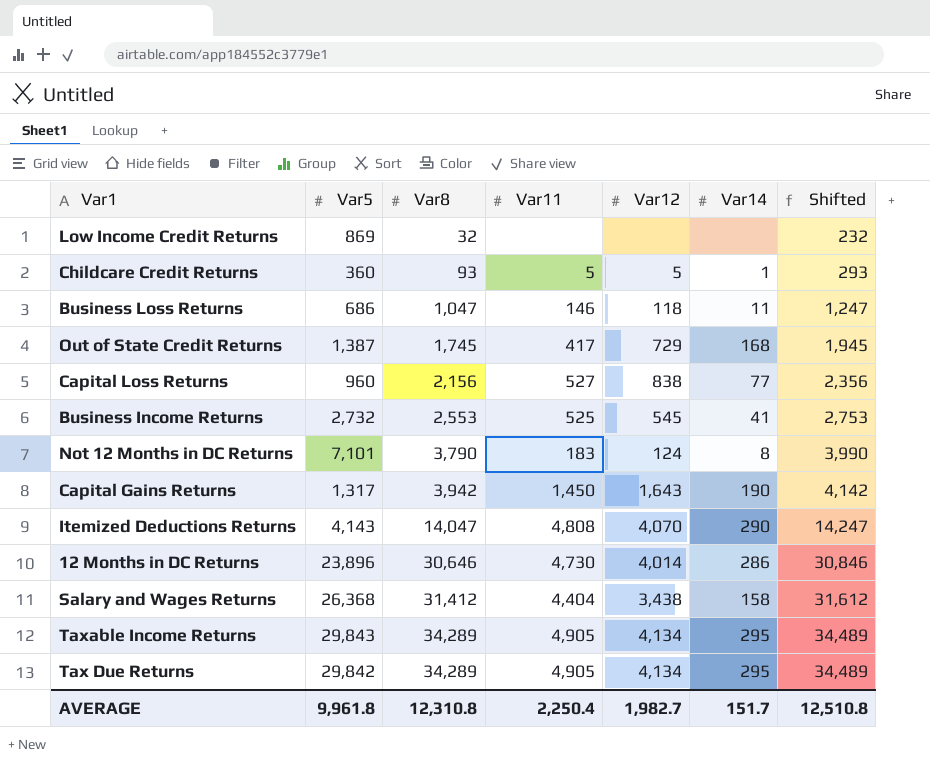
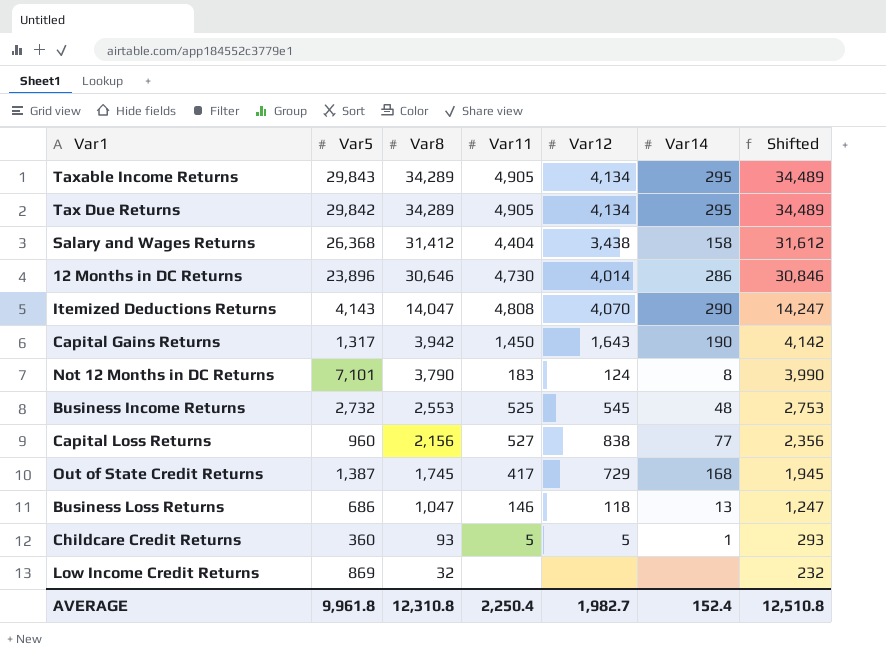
row order: Var8 ascending -> Var8 descending
Business Income Returns | Var14: 41 -> 48
Business Loss Returns | Var14: 11 -> 13
AVERAGE | Var14: 151.7 -> 152.4

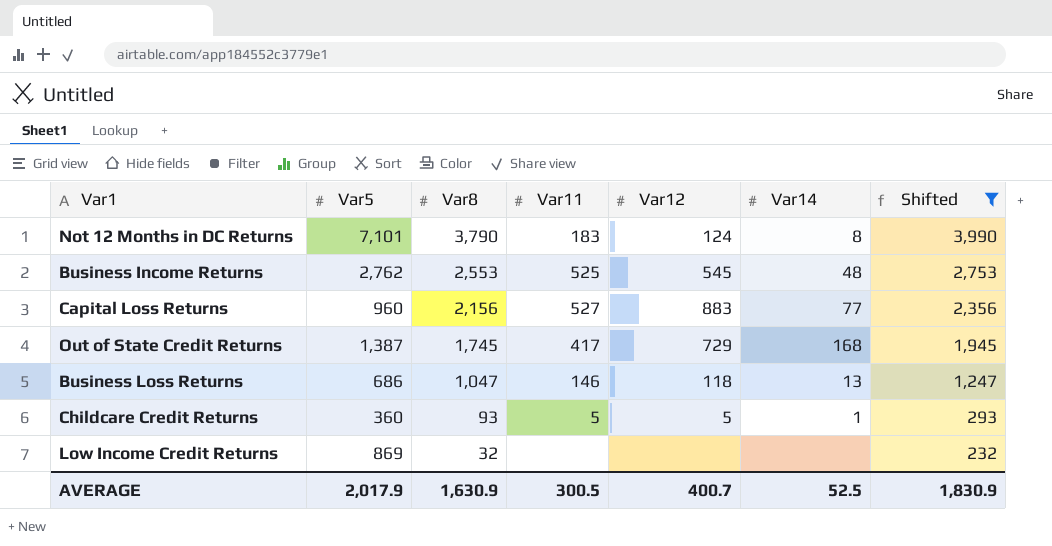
filter: none -> Shifted <= 3,990
Business Income Returns | Var5: 2,732 -> 2,762
Capital Loss Returns | Var12: 838 -> 883
AVERAGE | Var5: 9,961.8 -> 2,017.9
AVERAGE | Var8: 12,310.8 -> 1,630.9
AVERAGE | Var11: 2,250.4 -> 300.5
AVERAGE | Var12: 1,982.7 -> 400.7
AVERAGE | Var14: 152.4 -> 52.5
AVERAGE | Shifted: 12,510.8 -> 1,830.9

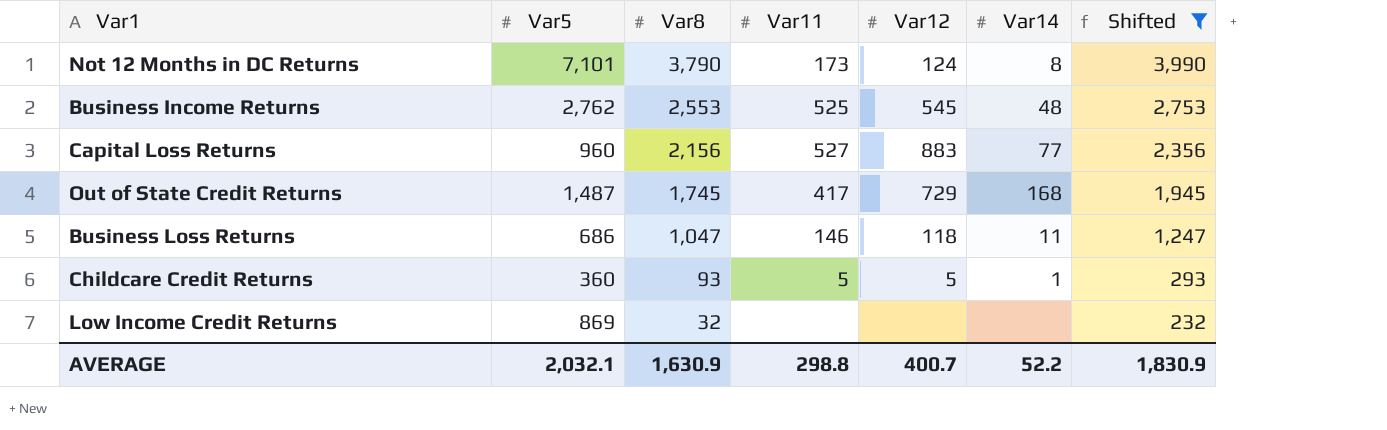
Not 12 Months in DC Returns | Var11: 183 -> 173
Out of State Credit Returns | Var5: 1,387 -> 1,487
Business Loss Returns | Var14: 13 -> 11
AVERAGE | Var5: 2,017.9 -> 2,032.1
AVERAGE | Var11: 300.5 -> 298.8
AVERAGE | Var14: 52.5 -> 52.2

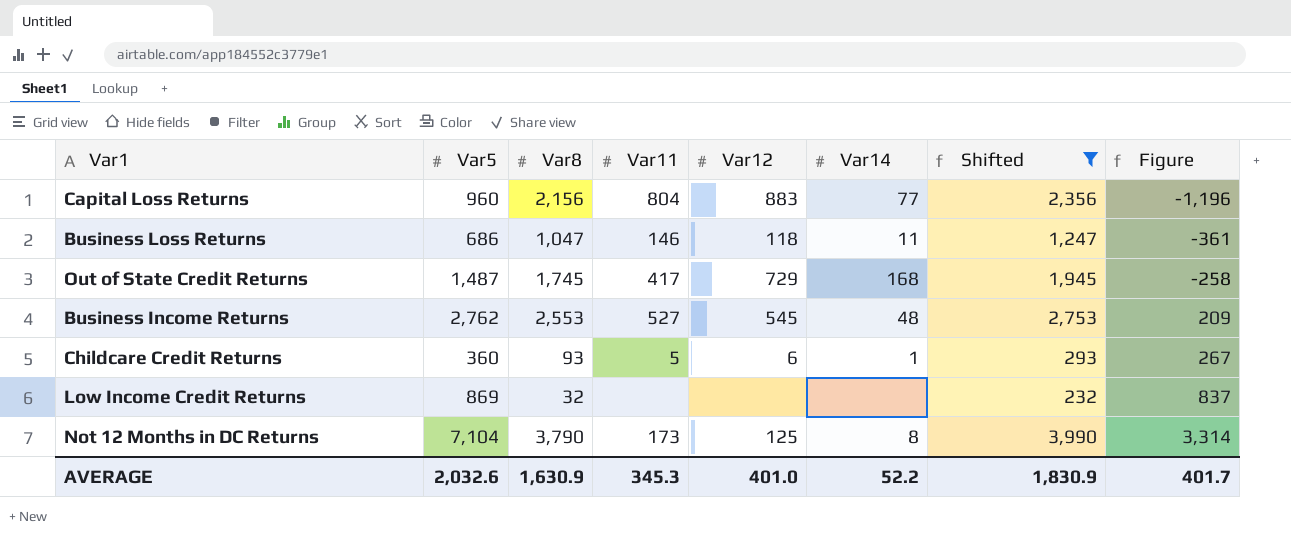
row order: Var8 descending -> Figure ascending
column Figure | formula: none -> [Var5] - [Var8]
Capital Loss Returns | Var11: 527 -> 804
Business Income Returns | Var11: 525 -> 527
Childcare Credit Returns | Var12: 5 -> 6
Not 12 Months in DC Returns | Var5: 7,101 -> 7,104
Not 12 Months in DC Returns | Var12: 124 -> 125
AVERAGE | Var5: 2,032.1 -> 2,032.6
AVERAGE | Var11: 298.8 -> 345.3
AVERAGE | Var12: 400.7 -> 401.0

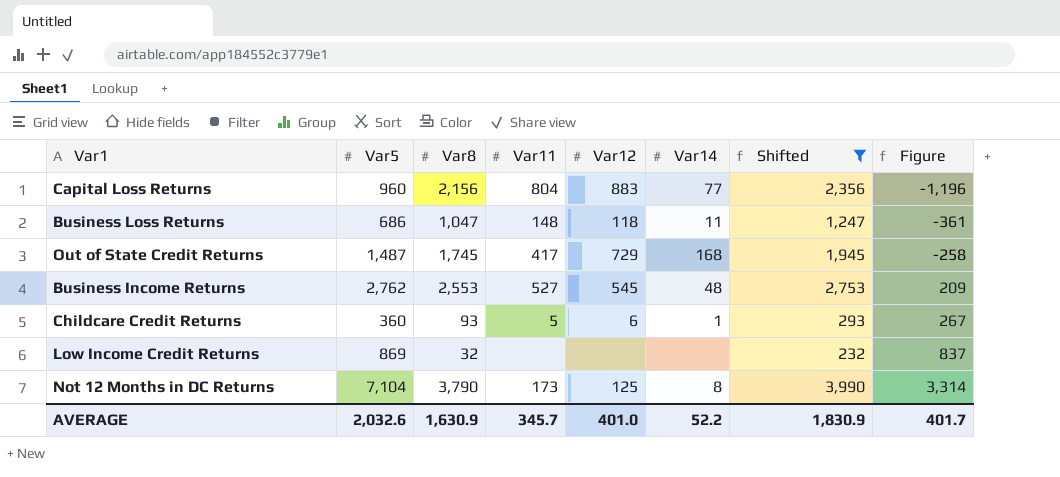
Business Loss Returns | Var11: 146 -> 148
AVERAGE | Var11: 345.3 -> 345.7

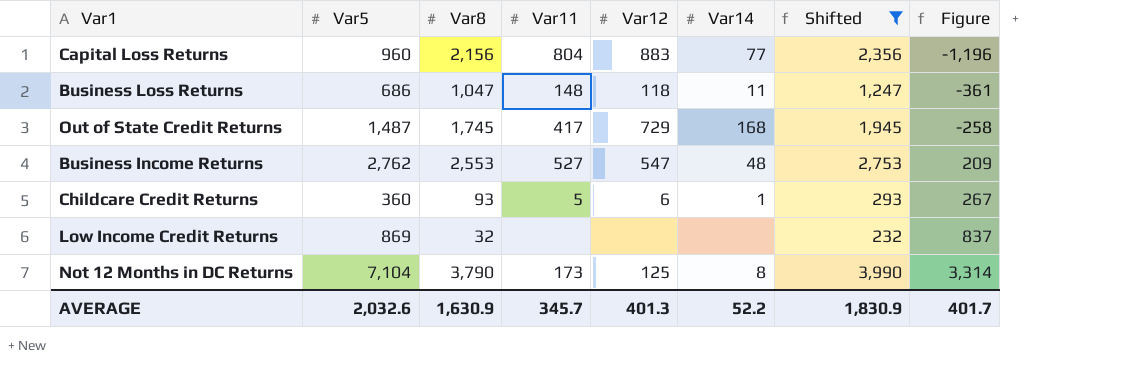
Business Income Returns | Var12: 545 -> 547
AVERAGE | Var12: 401.0 -> 401.3

